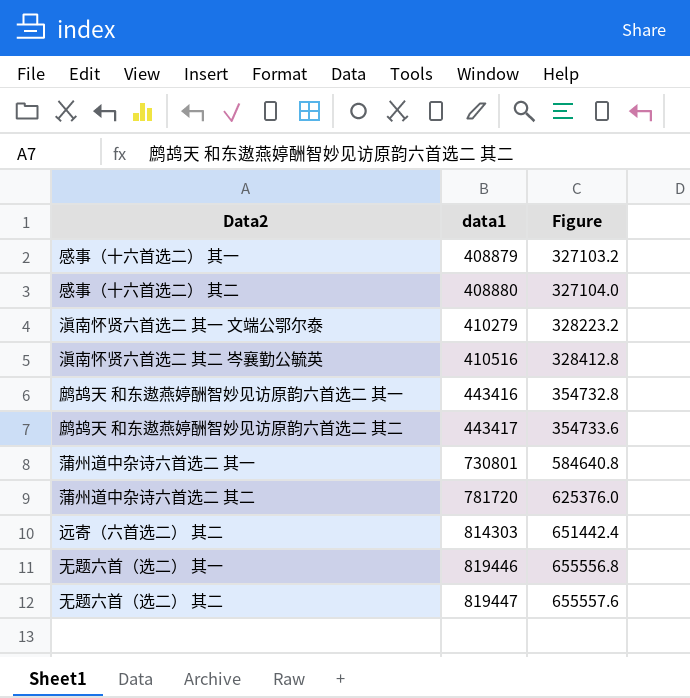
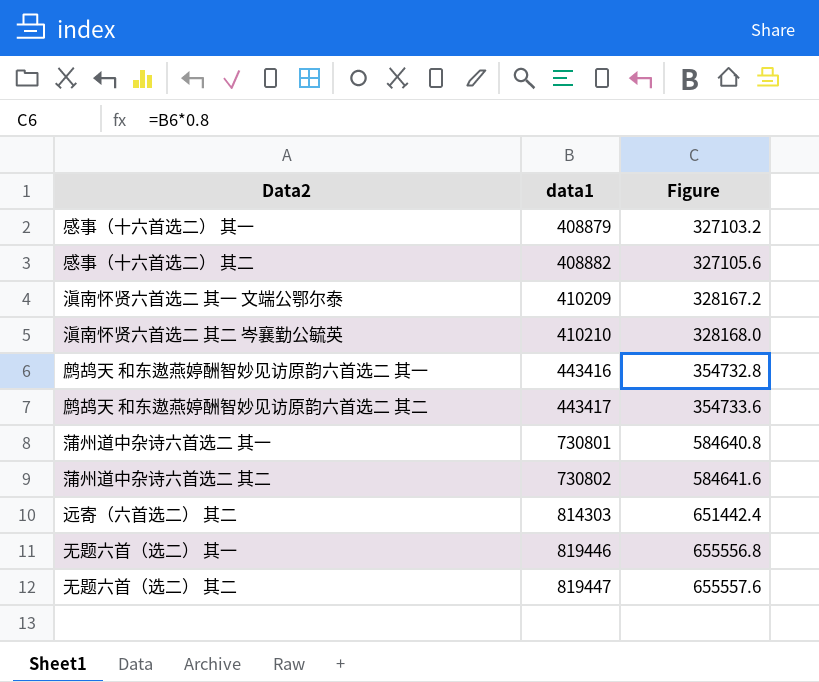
感事（十六首选二） 其二 | data1: 408880 -> 408882
感事（十六首选二） 其二 | Figure: 327104.0 -> 327105.6
滇南怀贤六首选二 其一 文端公鄂尔泰 | data1: 410279 -> 410209
滇南怀贤六首选二 其一 文端公鄂尔泰 | Figure: 328223.2 -> 328167.2
滇南怀贤六首选二 其二 岑襄勤公毓英 | data1: 410516 -> 410210
滇南怀贤六首选二 其二 岑襄勤公毓英 | Figure: 328412.8 -> 328168.0
蒲州道中杂诗六首选二 其二 | data1: 781720 -> 730802
蒲州道中杂诗六首选二 其二 | Figure: 625376.0 -> 584641.6

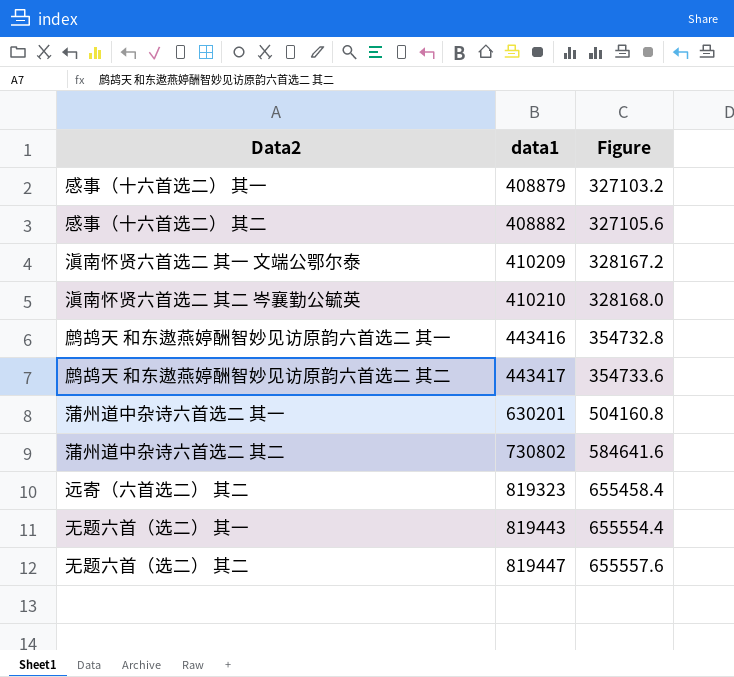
蒲州道中杂诗六首选二 其一 | data1: 730801 -> 630201
蒲州道中杂诗六首选二 其一 | Figure: 584640.8 -> 504160.8
远寄（六首选二） 其二 | data1: 814303 -> 819323
远寄（六首选二） 其二 | Figure: 651442.4 -> 655458.4
无题六首（选二） 其一 | data1: 819446 -> 819443
无题六首（选二） 其一 | Figure: 655556.8 -> 655554.4

